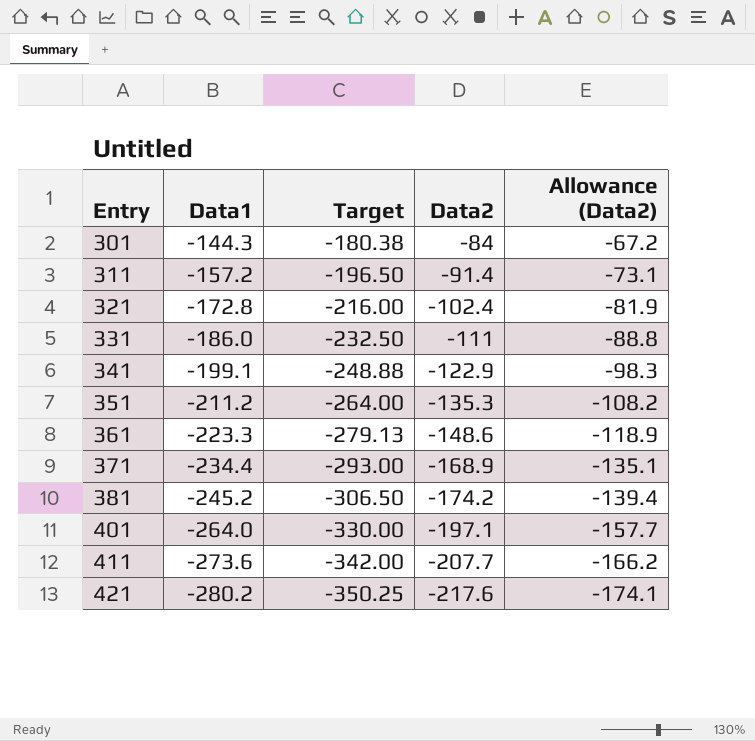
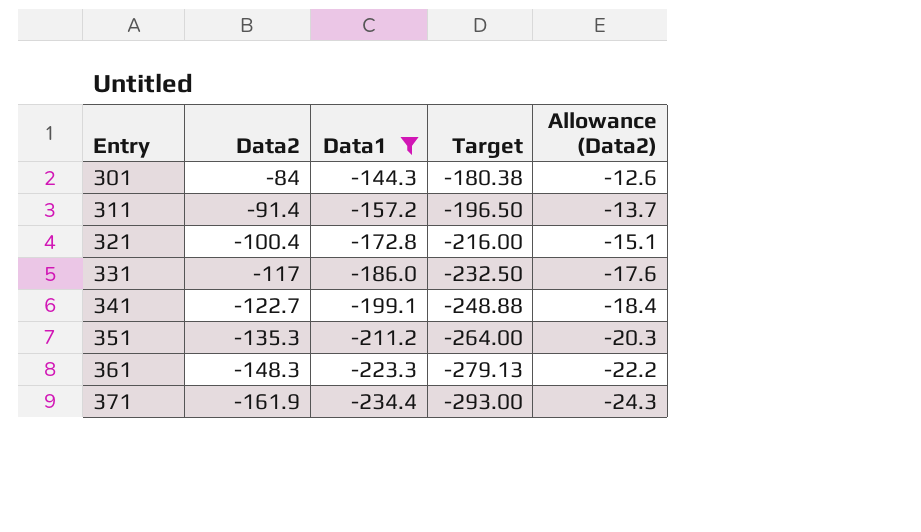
filter: none -> Data1 >= -234.4
column Data2 | position: 4 -> 2
column Allowance (Data2) | formula: [Data2] * 0.8 -> [Data2] * 0.15
321 | Data2: -102.4 -> -100.4
331 | Data2: -111 -> -117
341 | Data2: -122.9 -> -122.7
361 | Data2: -148.6 -> -148.3
371 | Data2: -168.9 -> -161.9

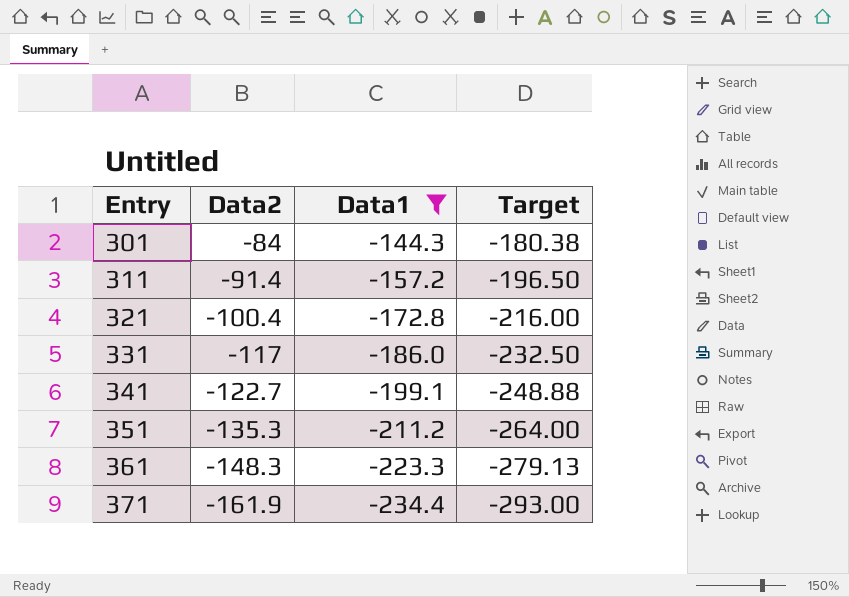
column Allowance (Data2) | formula: [Data2] * 0.15 -> none

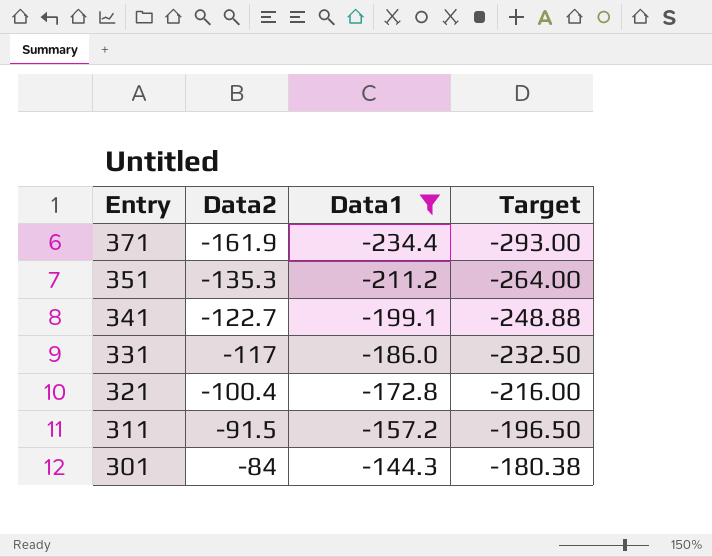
row order: Entry ascending -> Entry descending
row 361: -148.3 | -223.3 | -279.13 -> none
311 | Data2: -91.4 -> -91.5

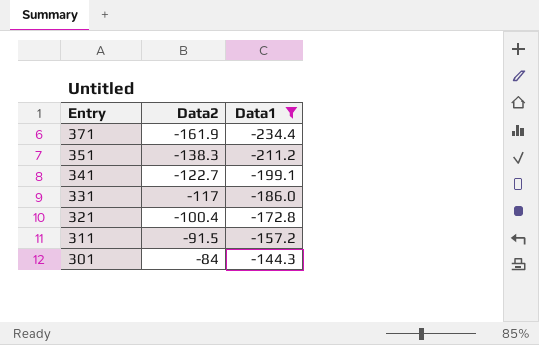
column Target | formula: [Data1] * 1.25 -> none
351 | Data2: -135.3 -> -138.3

